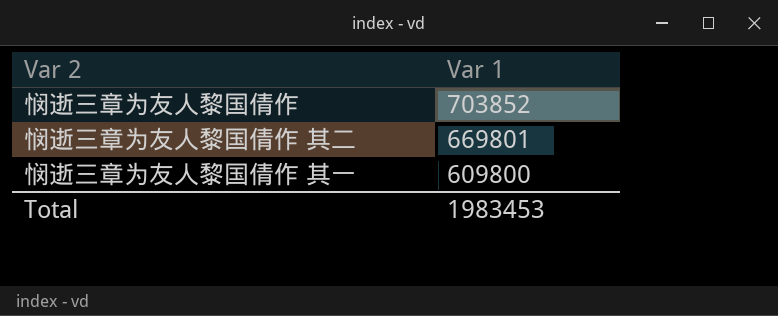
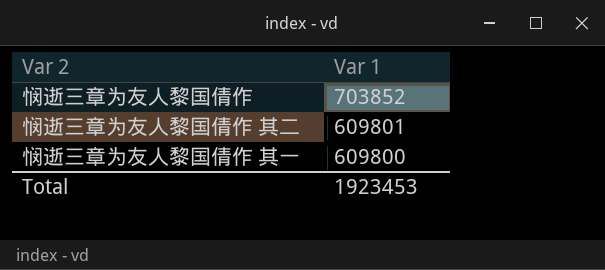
悯逝三章为友人黎国倩作 其二 | Var 1: 669801 -> 609801
Total | Var 1: 1983453 -> 1923453

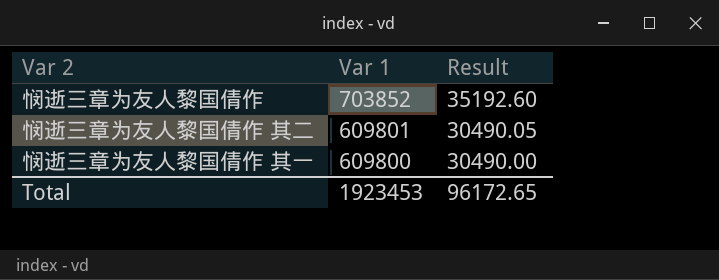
column Result | formula: none -> [Var 1] * 0.05

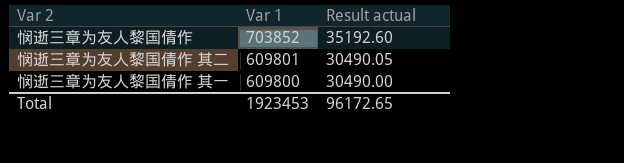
column name: Result -> Result actual

